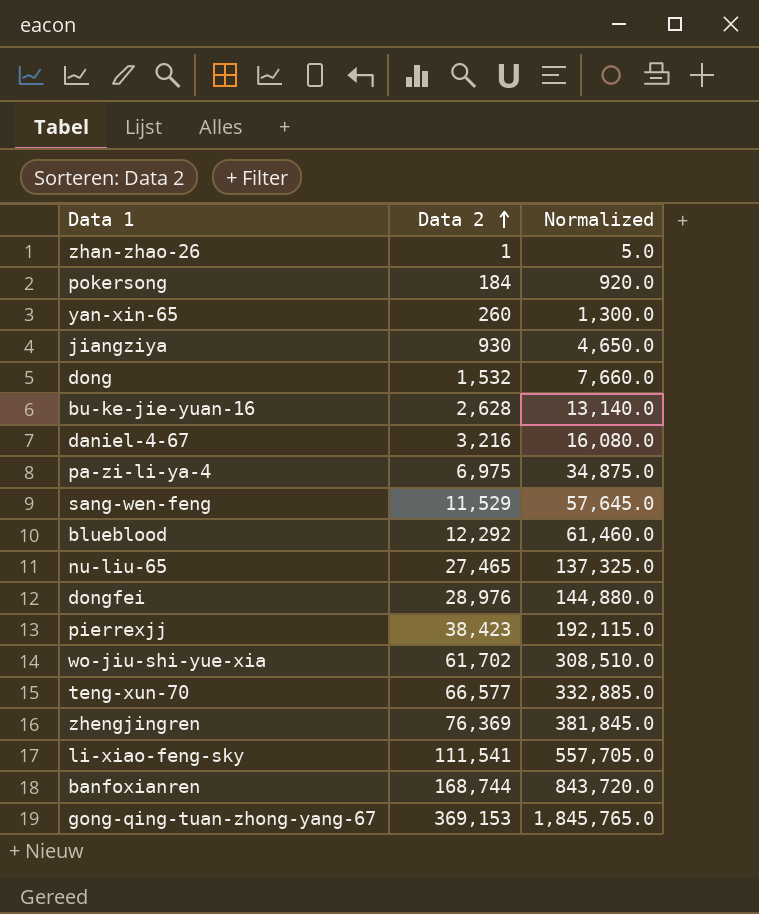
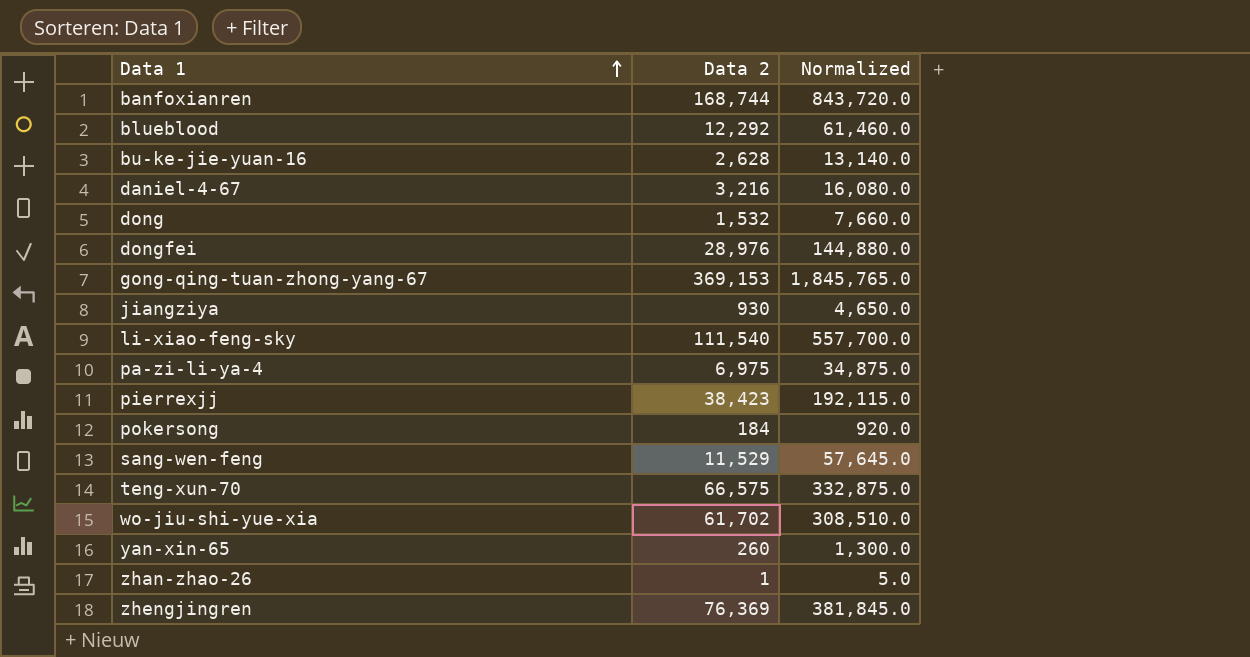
row order: Data 2 ascending -> Data 1 ascending
row nu-liu-65: 27,465 | 137,325.0 -> none
li-xiao-feng-sky | Data 2: 111,541 -> 111,540
li-xiao-feng-sky | Normalized: 557,705.0 -> 557,700.0
teng-xun-70 | Data 2: 66,577 -> 66,575
teng-xun-70 | Normalized: 332,885.0 -> 332,875.0

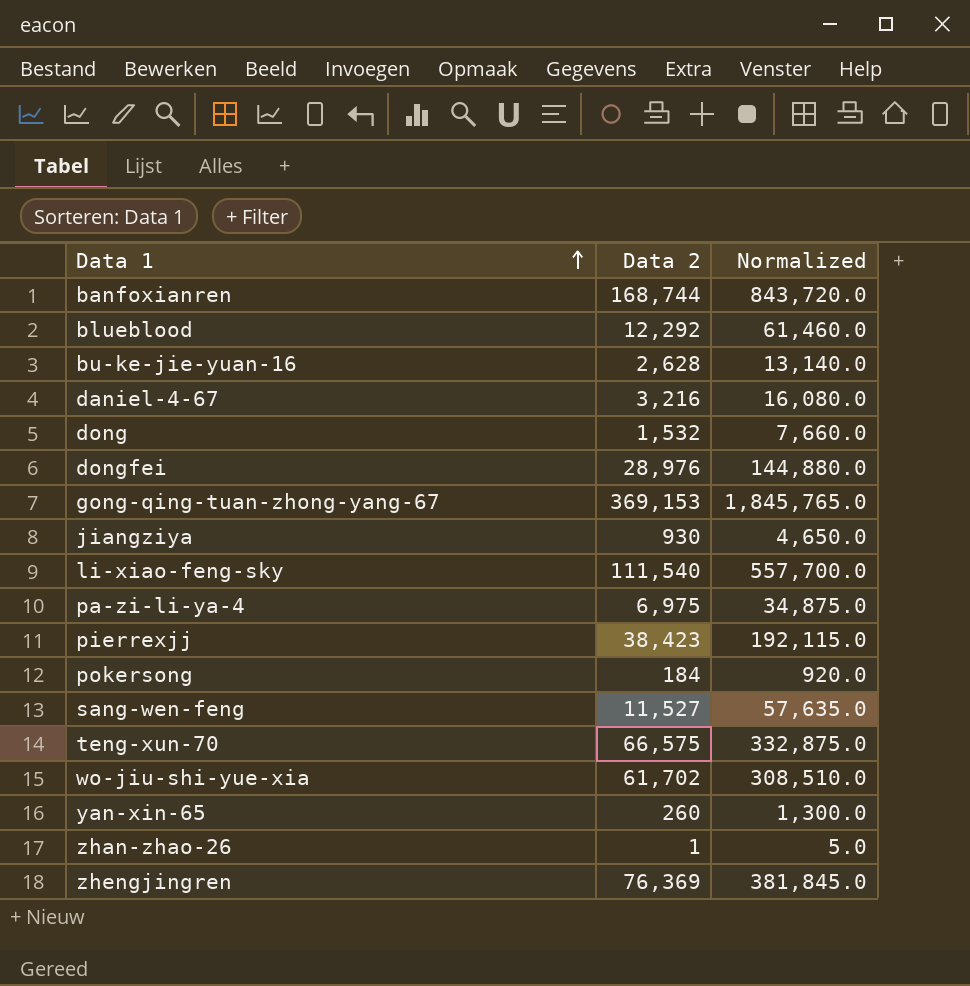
sang-wen-feng | Data 2: 11,529 -> 11,527
sang-wen-feng | Normalized: 57,645.0 -> 57,635.0

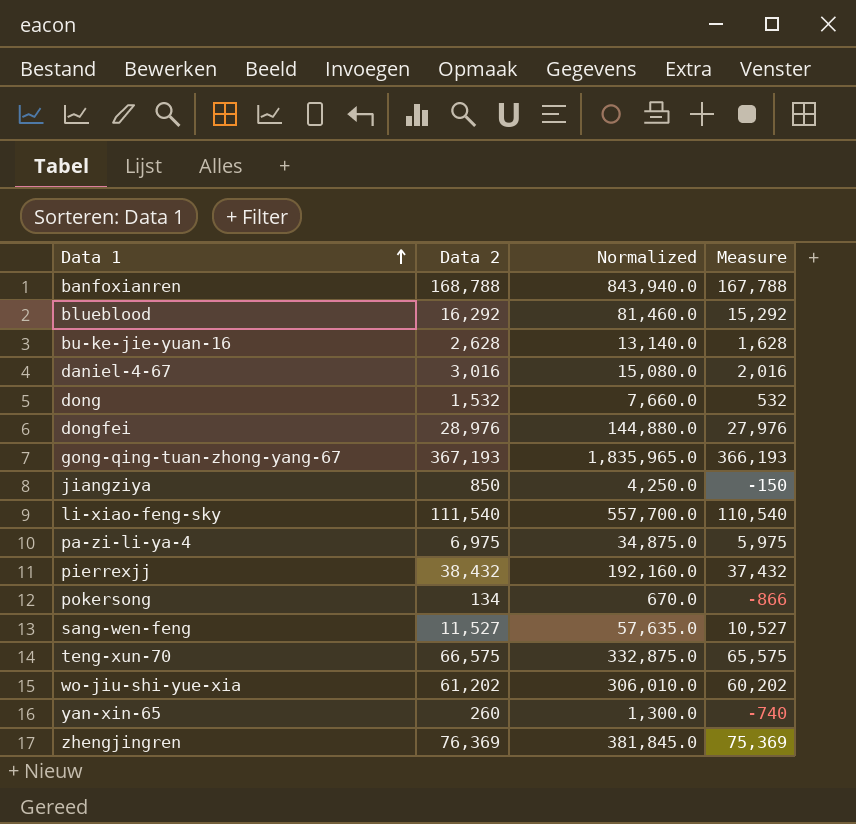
column Measure | formula: none -> [Data 2] - 1000
row zhan-zhao-26: 1 | 5.0 -> none
banfoxianren | Data 2: 168,744 -> 168,788
banfoxianren | Normalized: 843,720.0 -> 843,940.0
blueblood | Data 2: 12,292 -> 16,292
blueblood | Normalized: 61,460.0 -> 81,460.0
daniel-4-67 | Data 2: 3,216 -> 3,016
daniel-4-67 | Normalized: 16,080.0 -> 15,080.0
gong-qing-tuan-zhong-yang-67 | Data 2: 369,153 -> 367,193
gong-qing-tuan-zhong-yang-67 | Normalized: 1,845,765.0 -> 1,835,965.0
jiangziya | Data 2: 930 -> 850
jiangziya | Normalized: 4,650.0 -> 4,250.0
pierrexjj | Data 2: 38,423 -> 38,432
pierrexjj | Normalized: 192,115.0 -> 192,160.0
pokersong | Data 2: 184 -> 134
pokersong | Normalized: 920.0 -> 670.0
wo-jiu-shi-yue-xia | Data 2: 61,702 -> 61,202
wo-jiu-shi-yue-xia | Normalized: 308,510.0 -> 306,010.0

